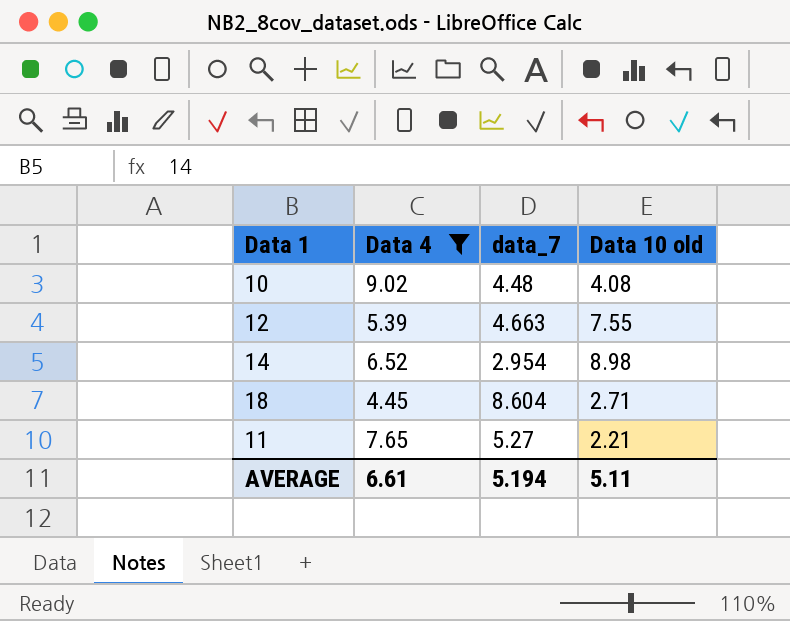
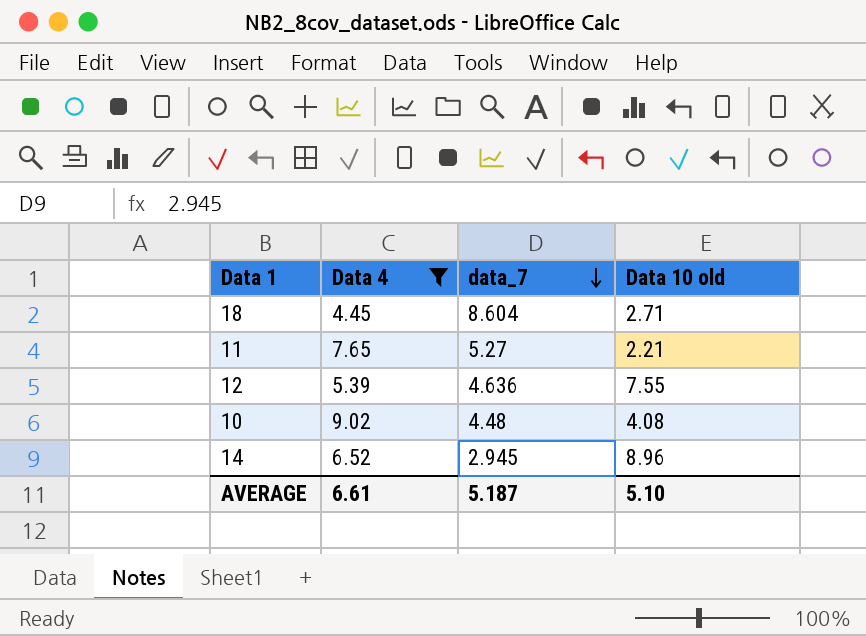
row order: none -> data_7 descending
12 | data_7: 4.663 -> 4.636
14 | data_7: 2.954 -> 2.945
14 | Data 10 old: 8.98 -> 8.96
AVERAGE | data_7: 5.194 -> 5.187
AVERAGE | Data 10 old: 5.11 -> 5.10

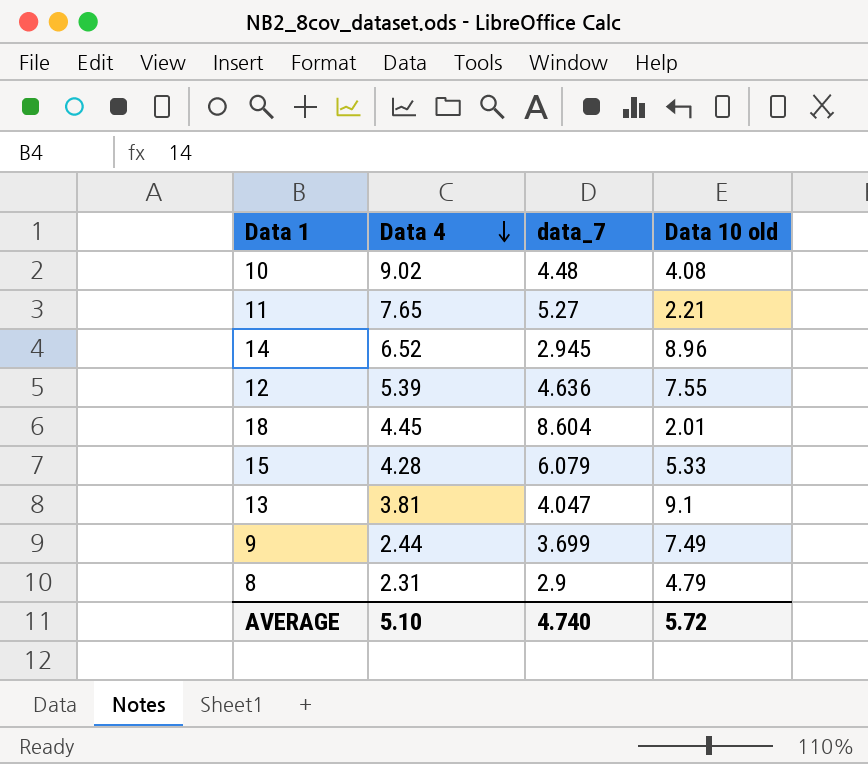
filter: Data 4 >= 4.45 -> none
row order: data_7 descending -> Data 4 descending
18 | Data 10 old: 2.71 -> 2.01
AVERAGE | Data 4: 6.61 -> 5.10
AVERAGE | data_7: 5.187 -> 4.740
AVERAGE | Data 10 old: 5.10 -> 5.72

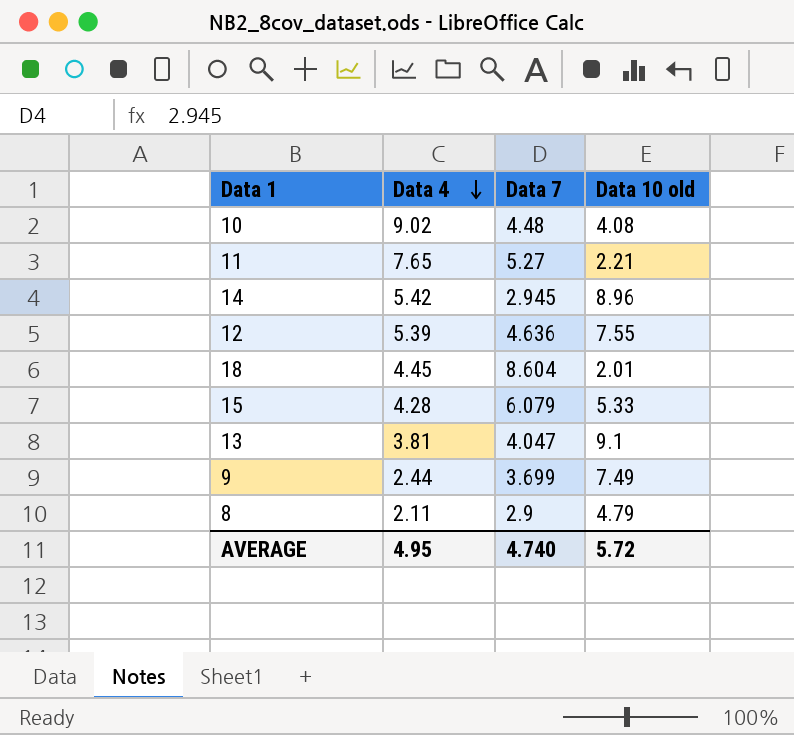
column name: data_7 -> Data 7
14 | Data 4: 6.52 -> 5.42
8 | Data 4: 2.31 -> 2.11
AVERAGE | Data 4: 5.10 -> 4.95

